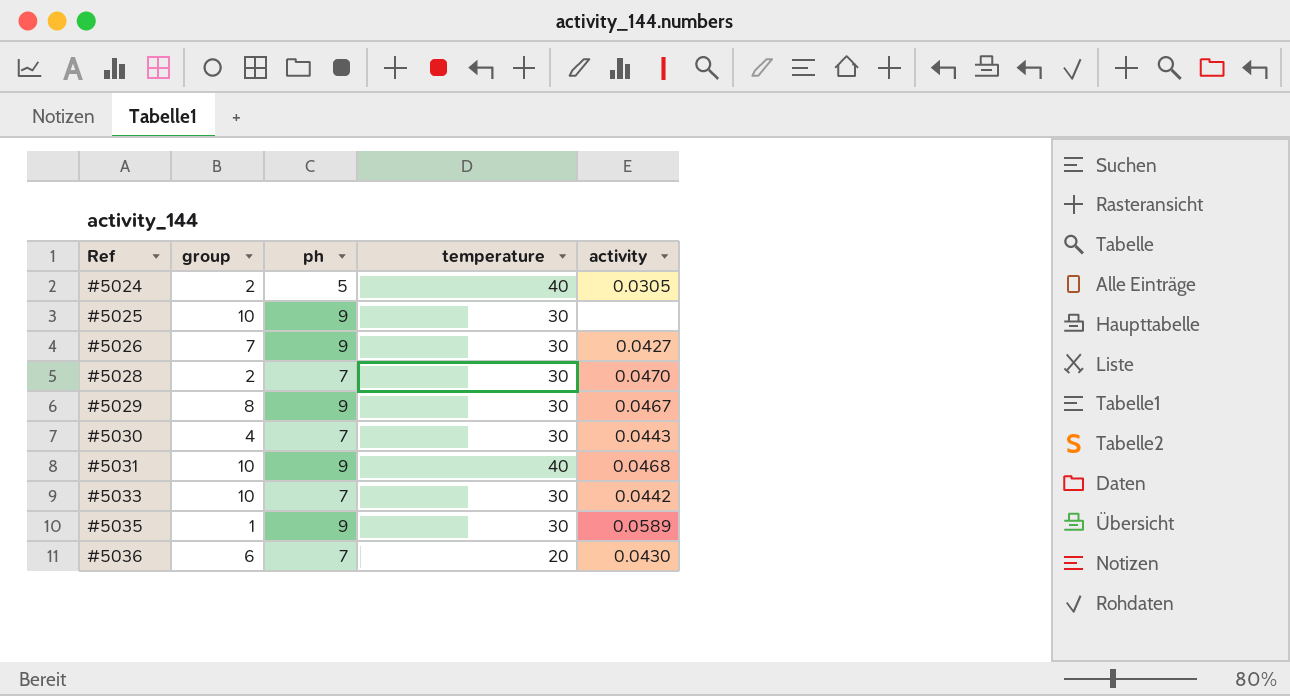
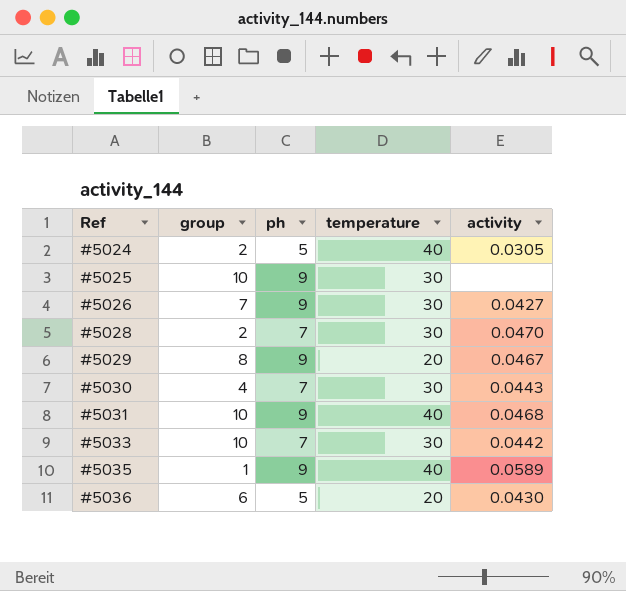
#5029 | temperature: 30 -> 20
#5035 | temperature: 30 -> 40
#5036 | ph: 7 -> 5

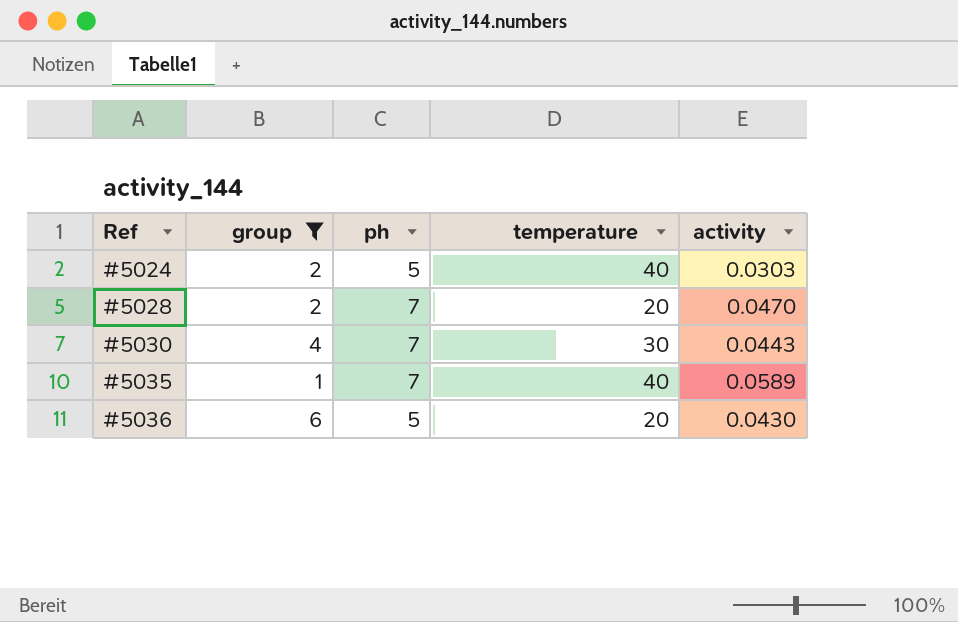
filter: none -> group <= 6
#5024 | activity: 0.0305 -> 0.0303
#5028 | temperature: 30 -> 20
#5035 | ph: 9 -> 7

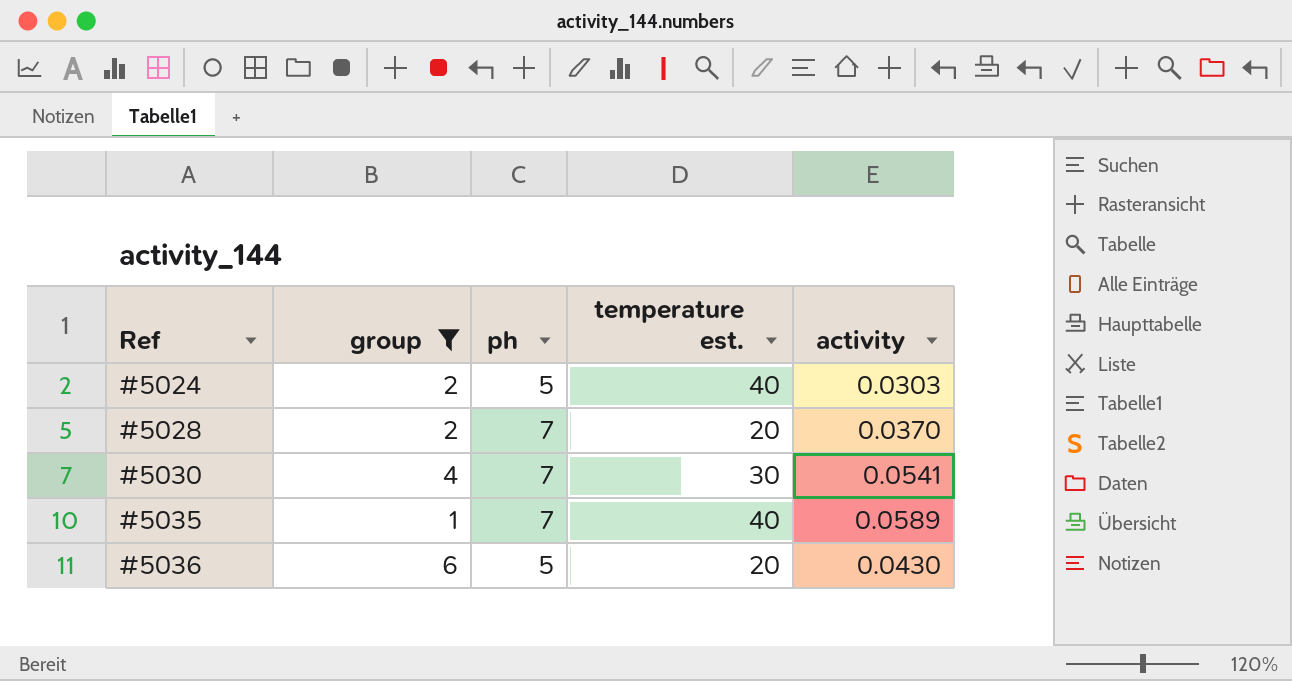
column name: temperature -> temperature est.
#5028 | activity: 0.0470 -> 0.0370
#5030 | activity: 0.0443 -> 0.0541

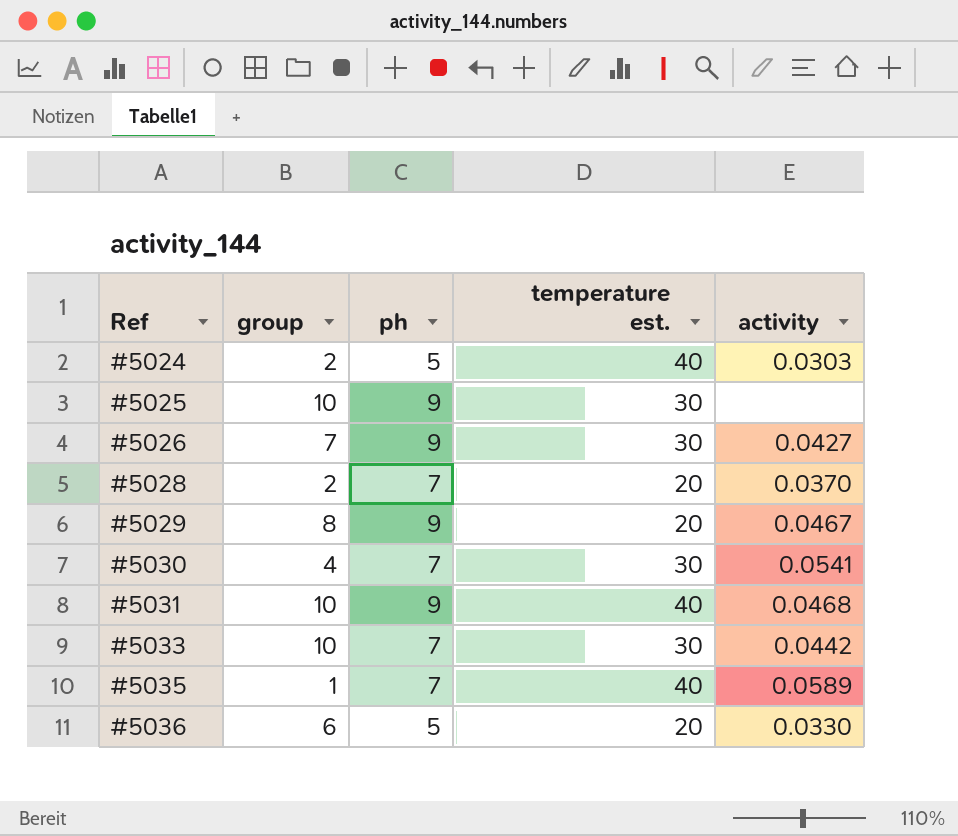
filter: group <= 6 -> none
#5036 | activity: 0.0430 -> 0.0330

